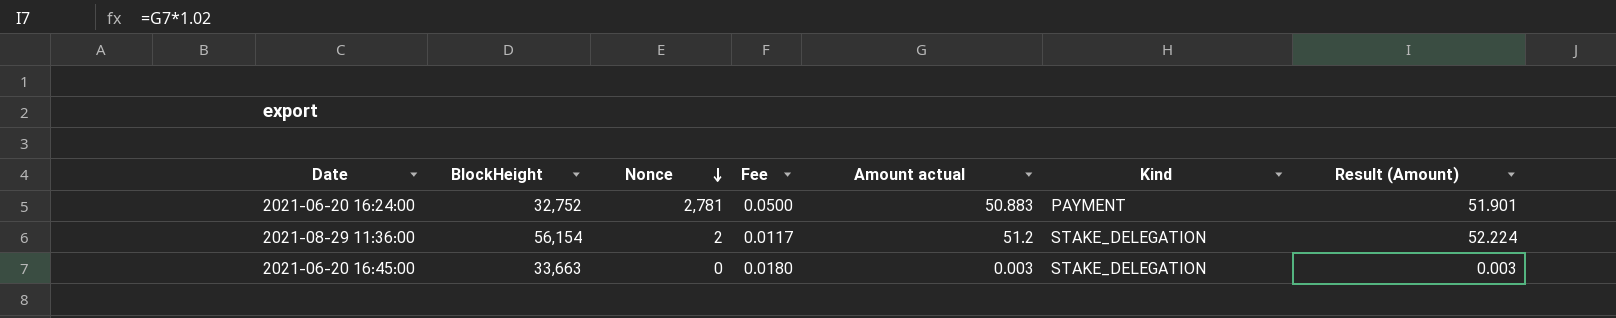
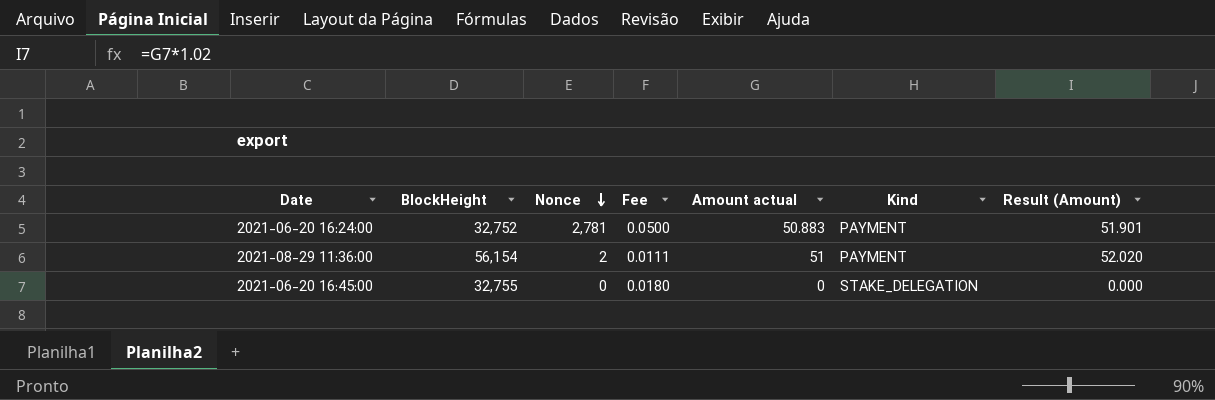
2021-08-29 11:36:00 | Fee: 0.0117 -> 0.0111
2021-08-29 11:36:00 | Amount actual: 51.2 -> 51
2021-08-29 11:36:00 | Kind: STAKE_DELEGATION -> PAYMENT
2021-08-29 11:36:00 | Result (Amount): 52.224 -> 52.020
2021-06-20 16:45:00 | BlockHeight: 33,663 -> 32,755
2021-06-20 16:45:00 | Amount actual: 0.003 -> 0
2021-06-20 16:45:00 | Result (Amount): 0.003 -> 0.000

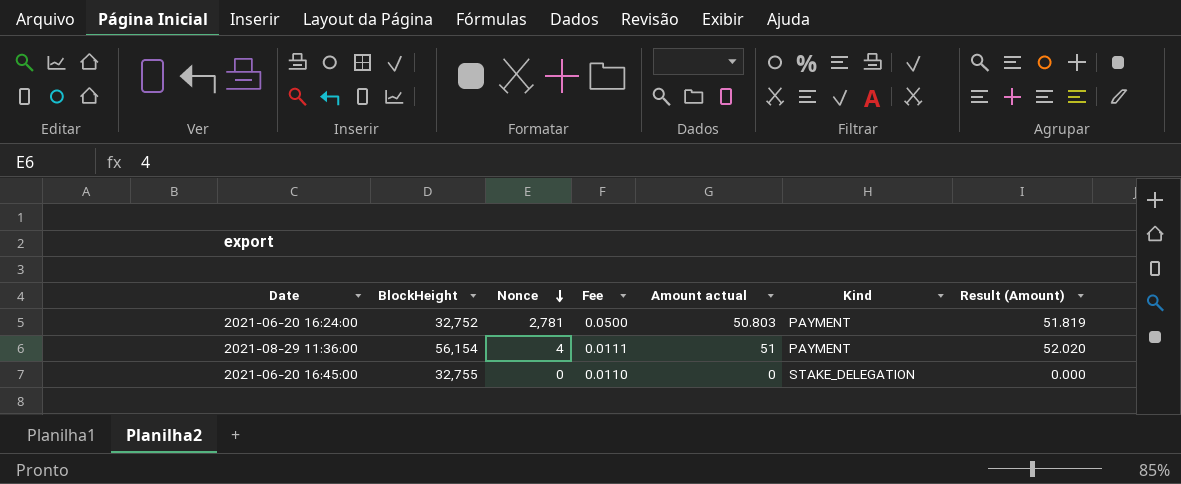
2021-06-20 16:24:00 | Amount actual: 50.883 -> 50.803
2021-06-20 16:24:00 | Result (Amount): 51.901 -> 51.819
2021-08-29 11:36:00 | Nonce: 2 -> 4
2021-06-20 16:45:00 | Fee: 0.0180 -> 0.0110

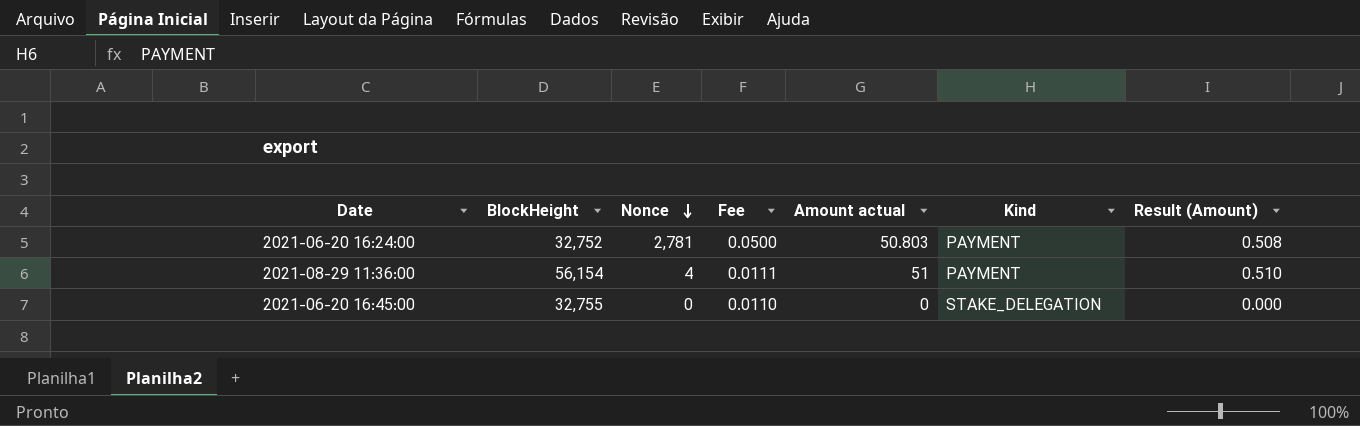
column Result (Amount) | formula: [Amount actual] * 1.02 -> [Amount actual] * 0.01

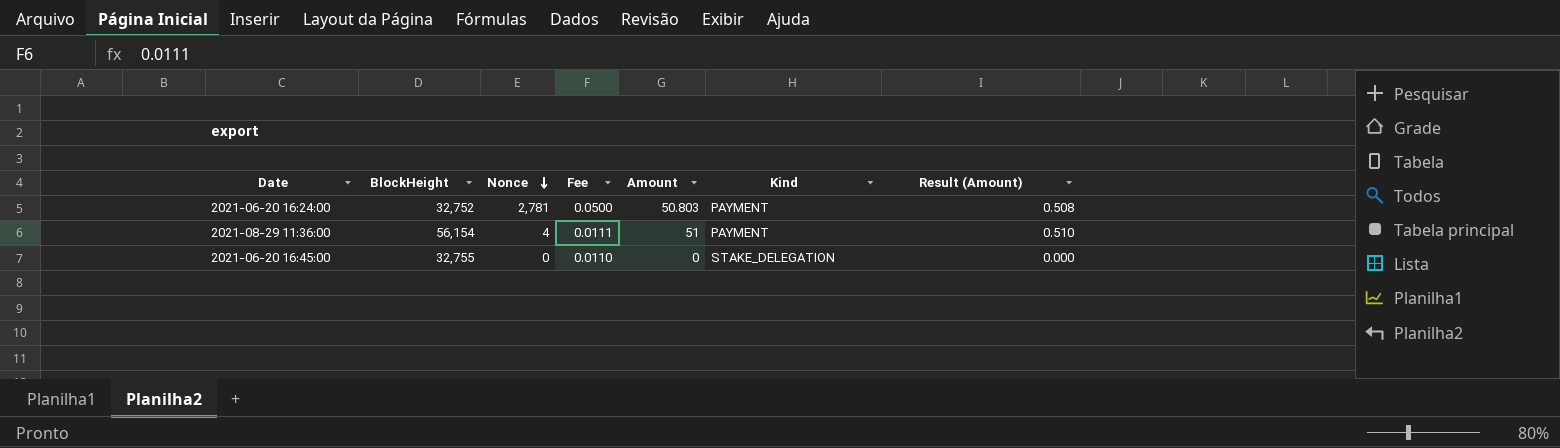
column name: Amount actual -> Amount

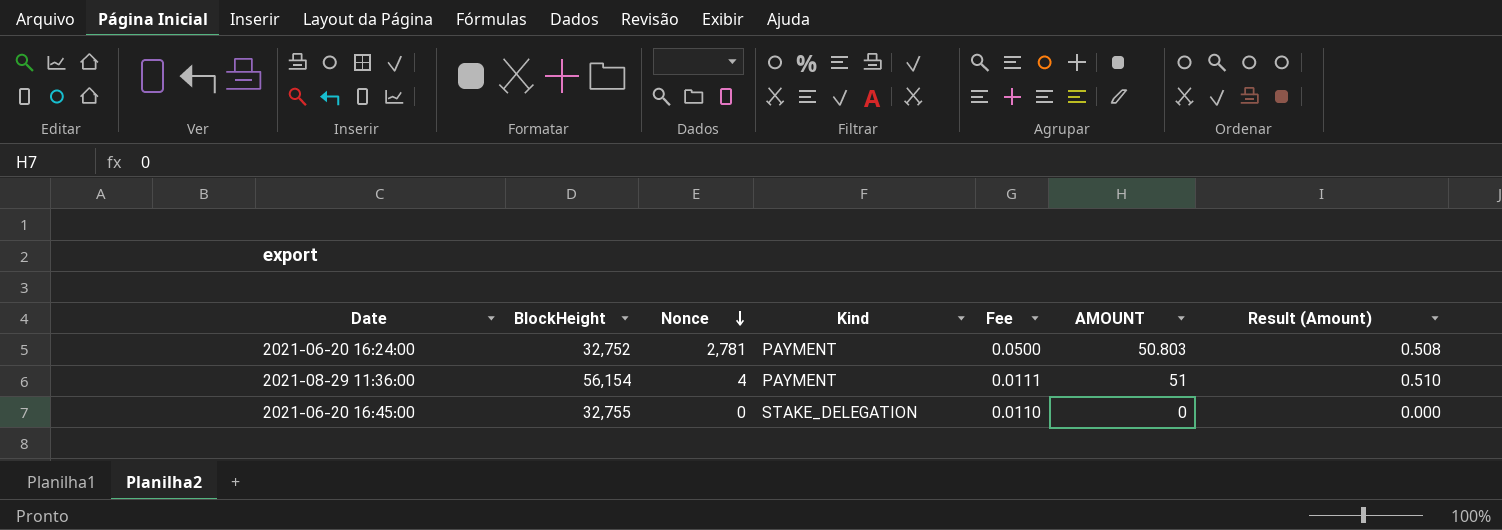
column Kind | position: 6 -> 4
column name: Amount -> AMOUNT

